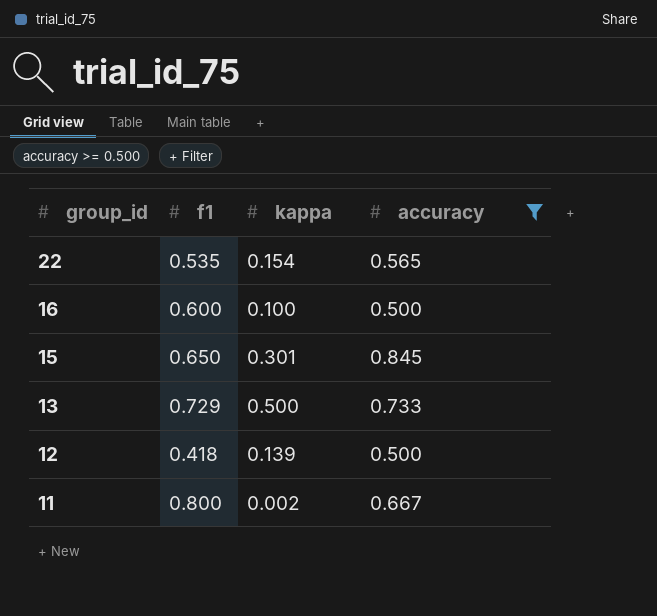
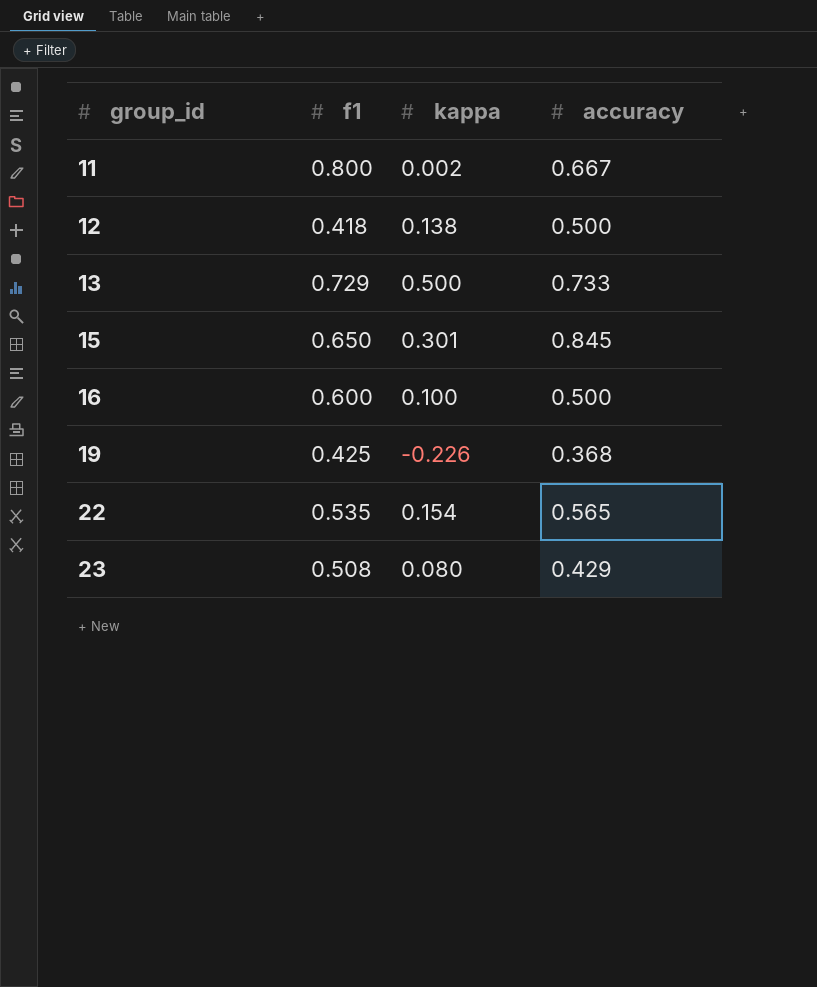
filter: accuracy >= 0.500 -> none
row order: group_id descending -> group_id ascending
12 | kappa: 0.139 -> 0.138

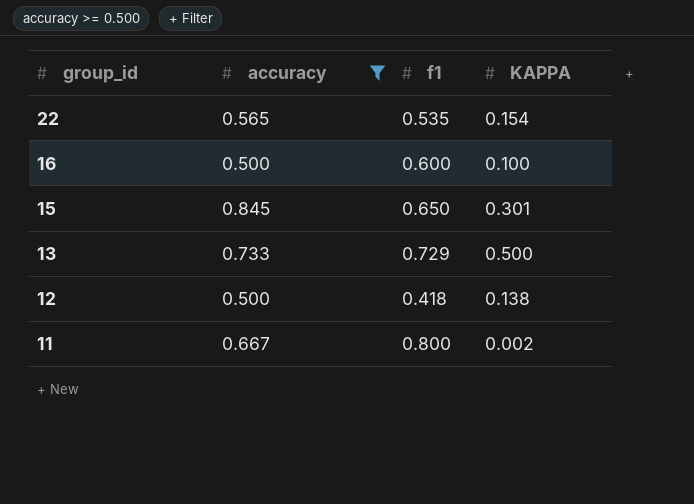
filter: none -> accuracy >= 0.500
row order: group_id ascending -> group_id descending
column accuracy | position: 4 -> 2
column name: kappa -> KAPPA

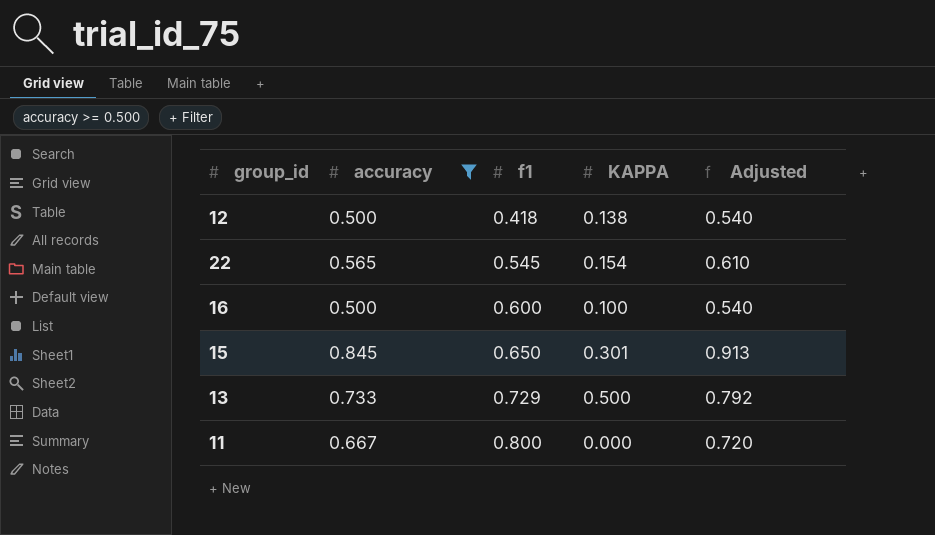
row order: group_id descending -> f1 ascending
column Adjusted | formula: none -> [accuracy] * 1.08
22 | f1: 0.535 -> 0.545
11 | KAPPA: 0.002 -> 0.000

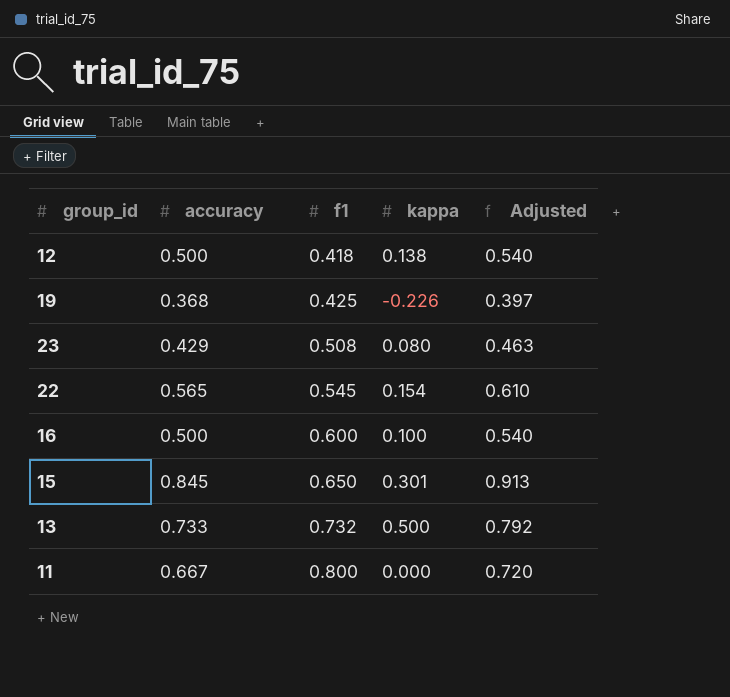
filter: accuracy >= 0.500 -> none
column name: KAPPA -> kappa
13 | f1: 0.729 -> 0.732

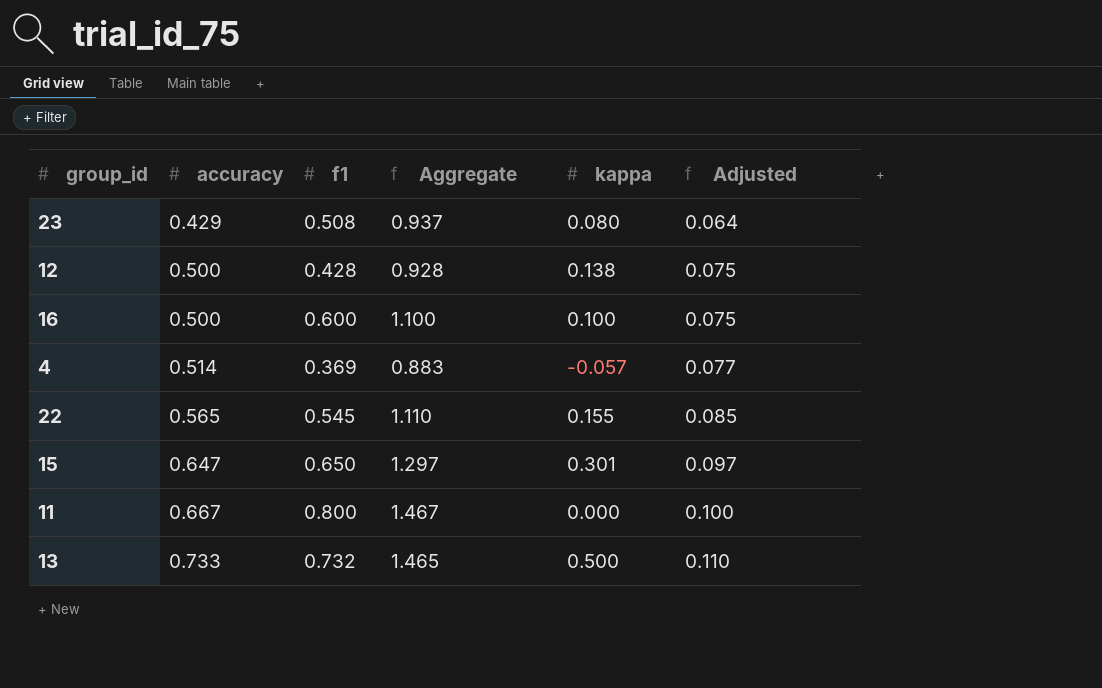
row order: f1 ascending -> accuracy ascending
column Aggregate | formula: none -> [accuracy] + [f1]
column Adjusted | formula: [accuracy] * 1.08 -> [accuracy] * 0.15
row 19: 0.368 | 0.425 | -0.226 | 0.397 -> none
12 | f1: 0.418 -> 0.428
row 4: none -> 0.514 | 0.369 | 0.883 | -0.057 | 0.077
22 | kappa: 0.154 -> 0.155
15 | accuracy: 0.845 -> 0.647

